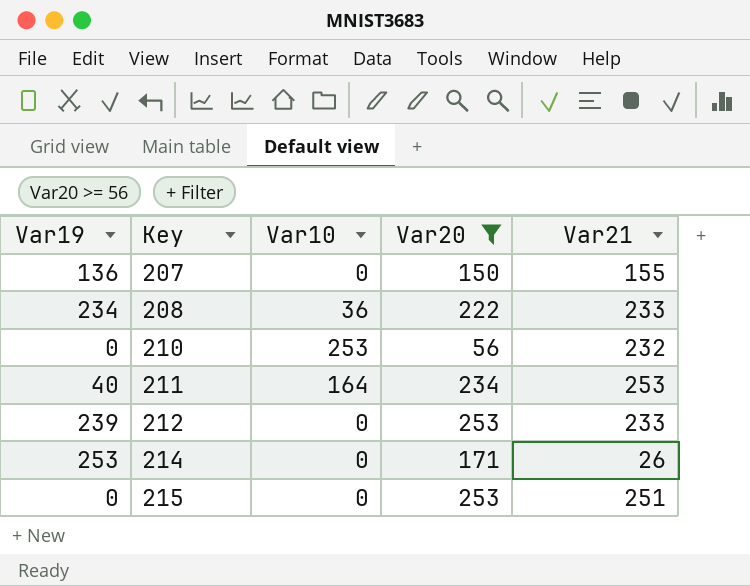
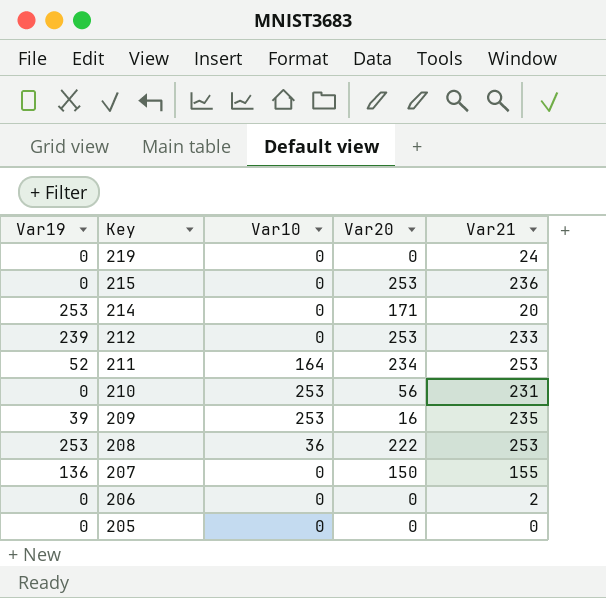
filter: Var20 >= 56 -> none
row order: Key ascending -> Key descending
215 | Var21: 251 -> 236
214 | Var21: 26 -> 20
211 | Var19: 40 -> 52
210 | Var21: 232 -> 231
208 | Var19: 234 -> 253
208 | Var21: 233 -> 253

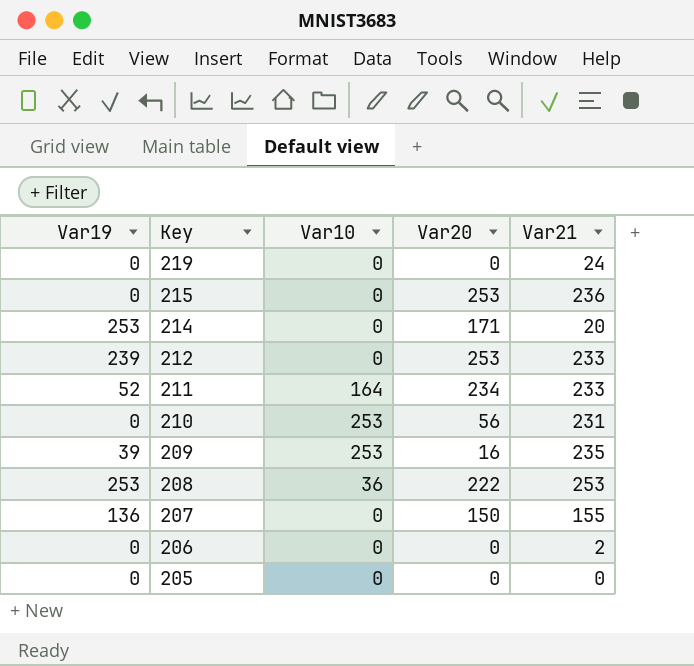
211 | Var21: 253 -> 233

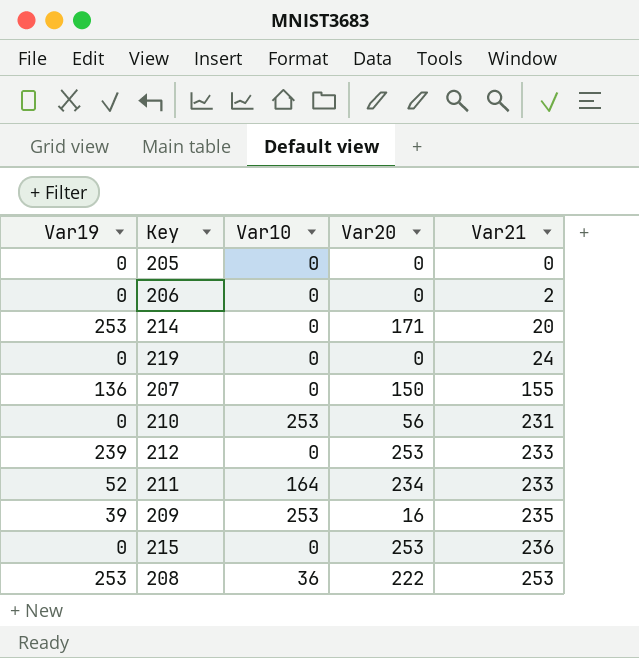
row order: Key descending -> Var21 ascending

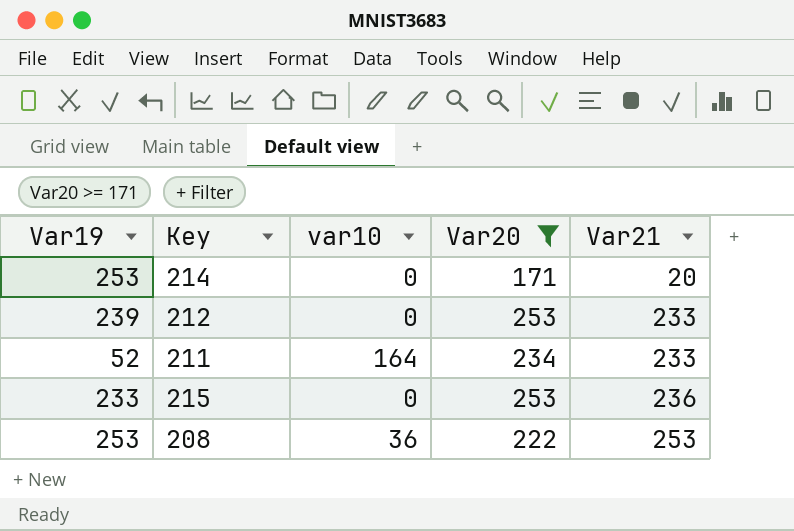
filter: none -> Var20 >= 171
column name: Var10 -> var10
215 | Var19: 0 -> 233

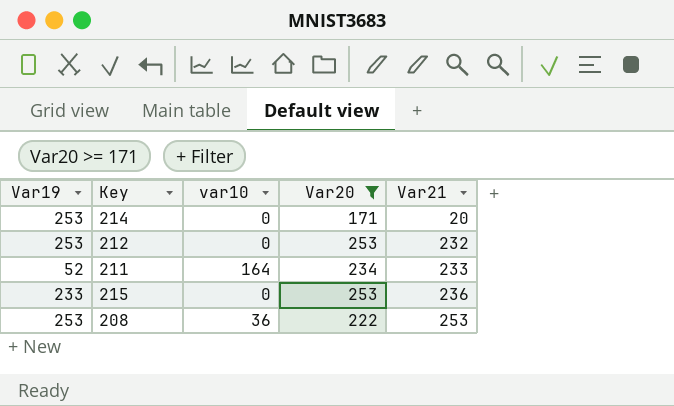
212 | Var19: 239 -> 253
212 | Var21: 233 -> 232

